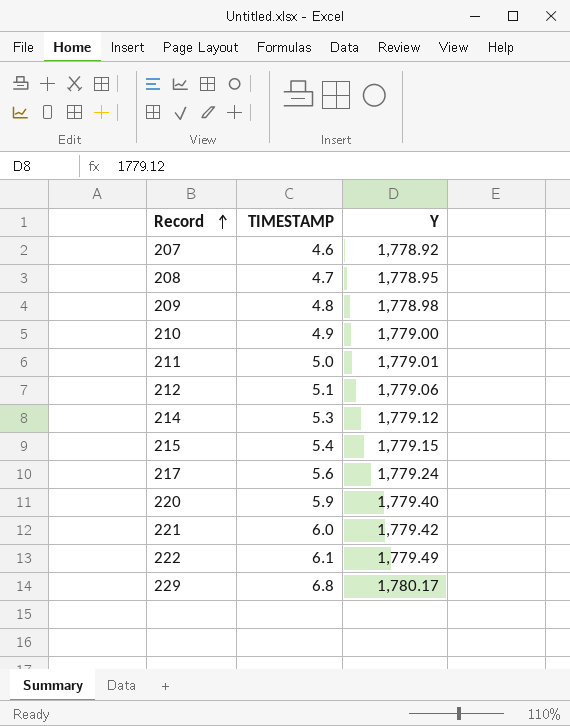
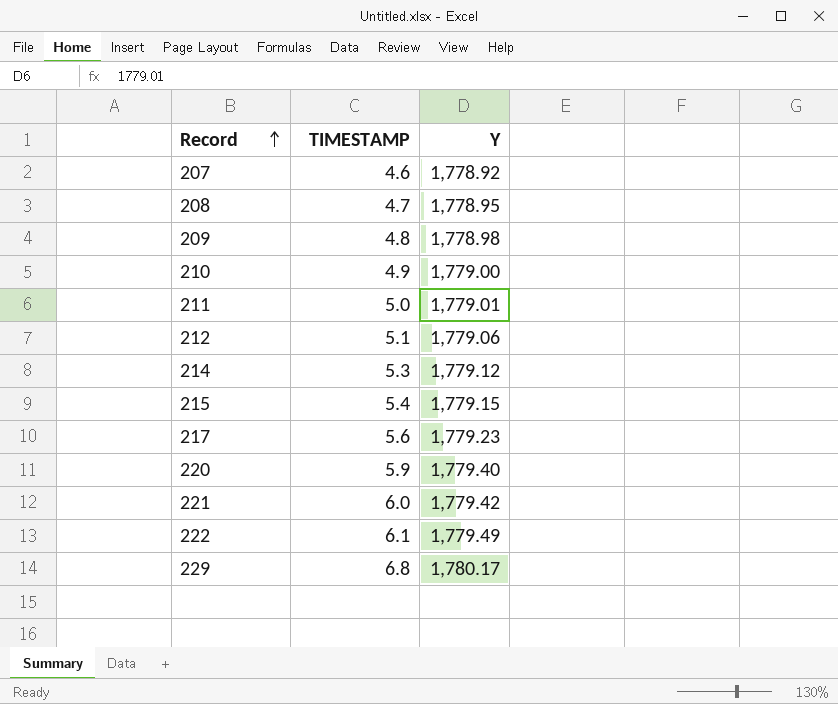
217 | Y: 1,779.24 -> 1,779.23

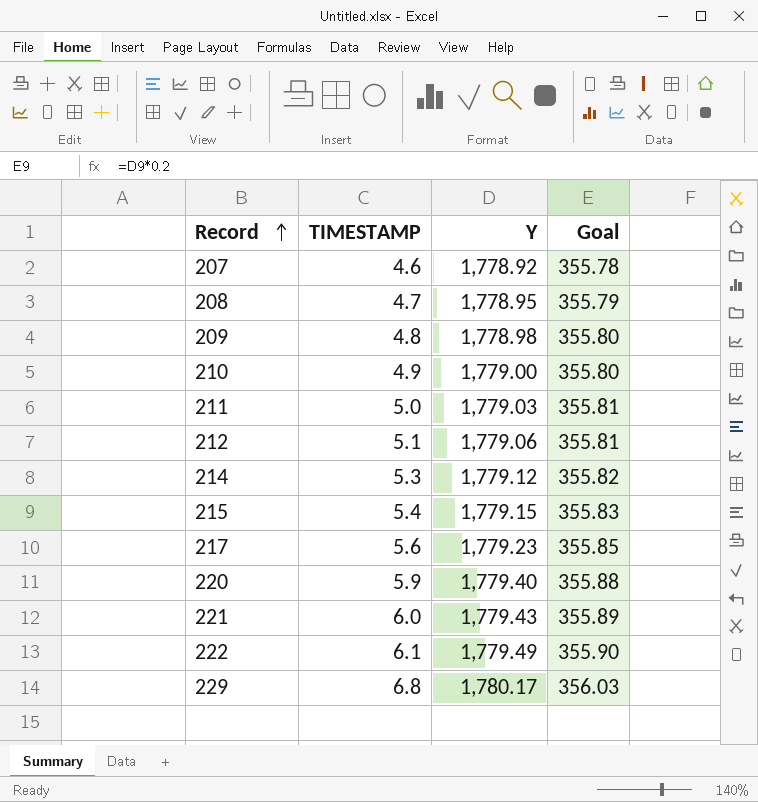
column Goal | formula: none -> [Y] * 0.2
211 | Y: 1,779.01 -> 1,779.03
221 | Y: 1,779.42 -> 1,779.43

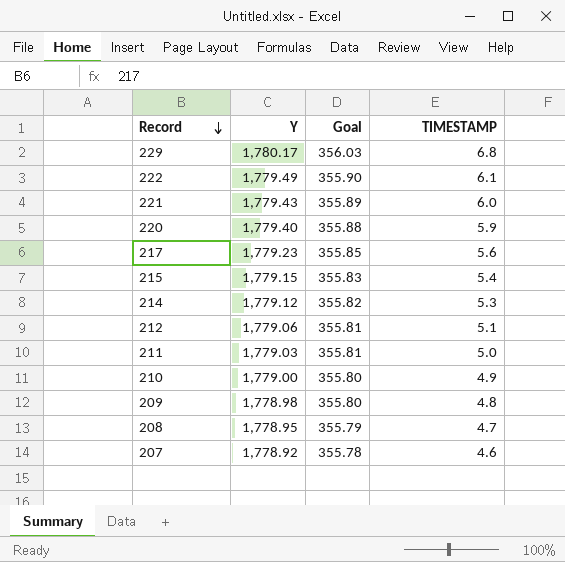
row order: Record ascending -> Record descending
column TIMESTAMP | position: 2 -> 4

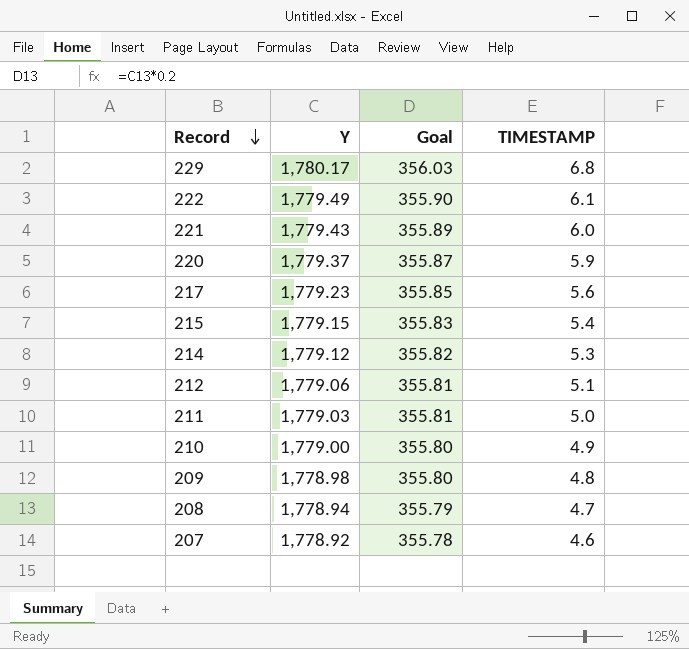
220 | Y: 1,779.40 -> 1,779.37
220 | Goal: 355.88 -> 355.87
208 | Y: 1,778.95 -> 1,778.94

